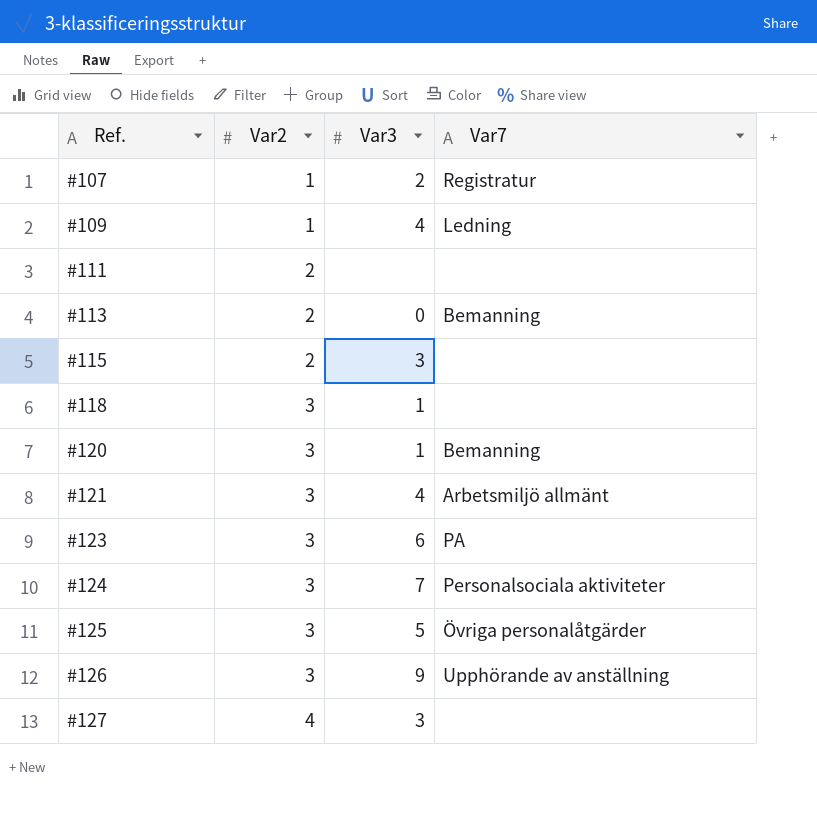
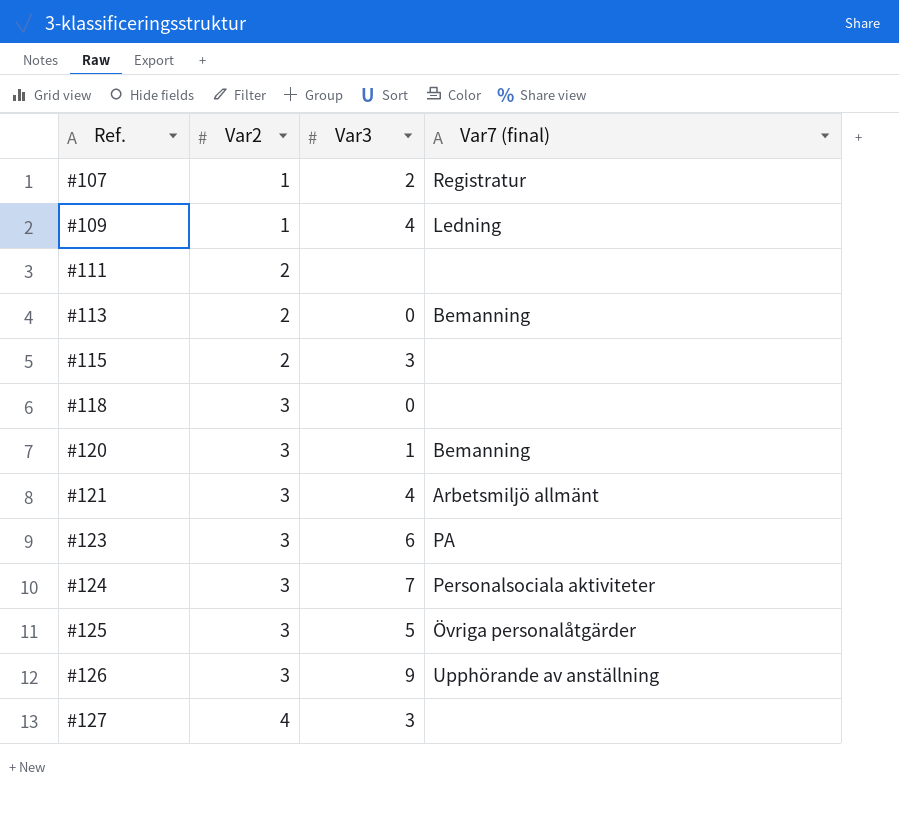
column name: Var7 -> Var7 (final)
#118 | Var3: 1 -> 0

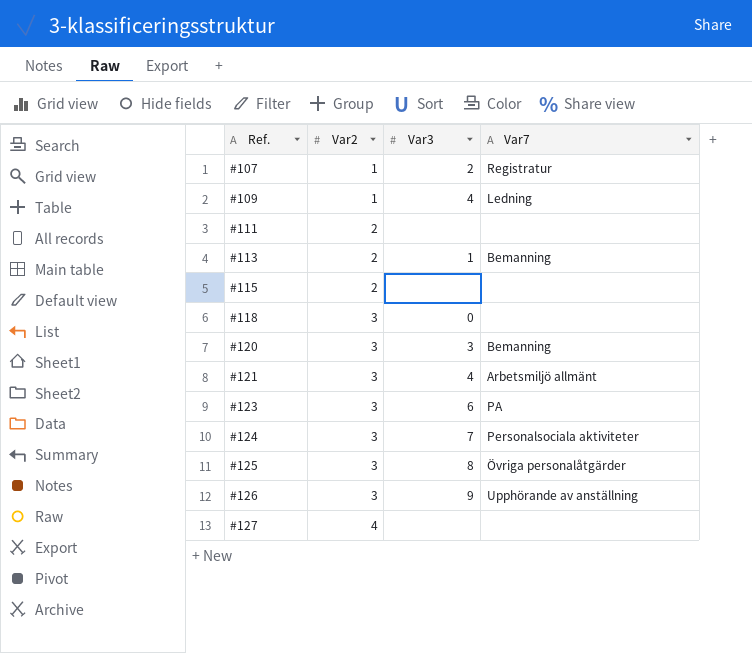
column name: Var7 (final) -> Var7
#113 | Var3: 0 -> 1
#115 | Var3: 3 -> none
#120 | Var3: 1 -> 3
#125 | Var3: 5 -> 8
#127 | Var3: 3 -> none

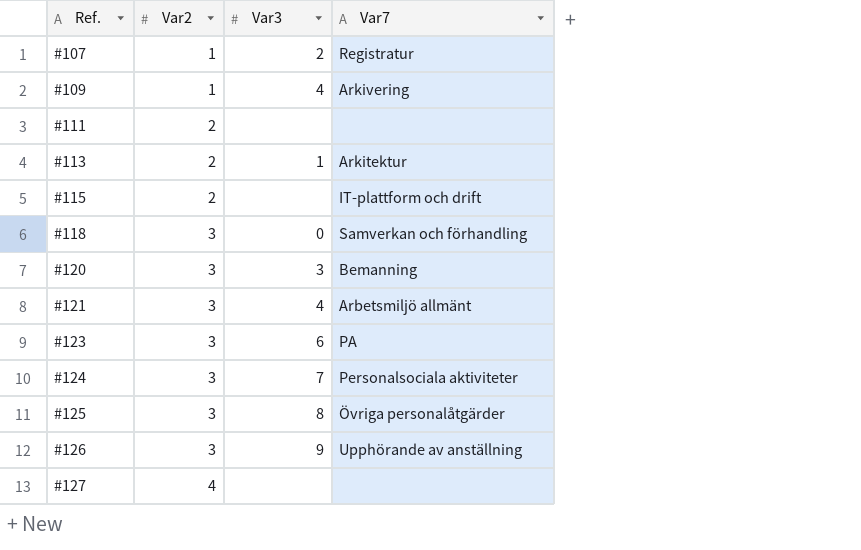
#109 | Var7: Ledning -> Arkivering
#113 | Var7: Bemanning -> Arkitektur
#115 | Var7: none -> IT-plattform och drift
#118 | Var7: none -> Samverkan och förhandling

